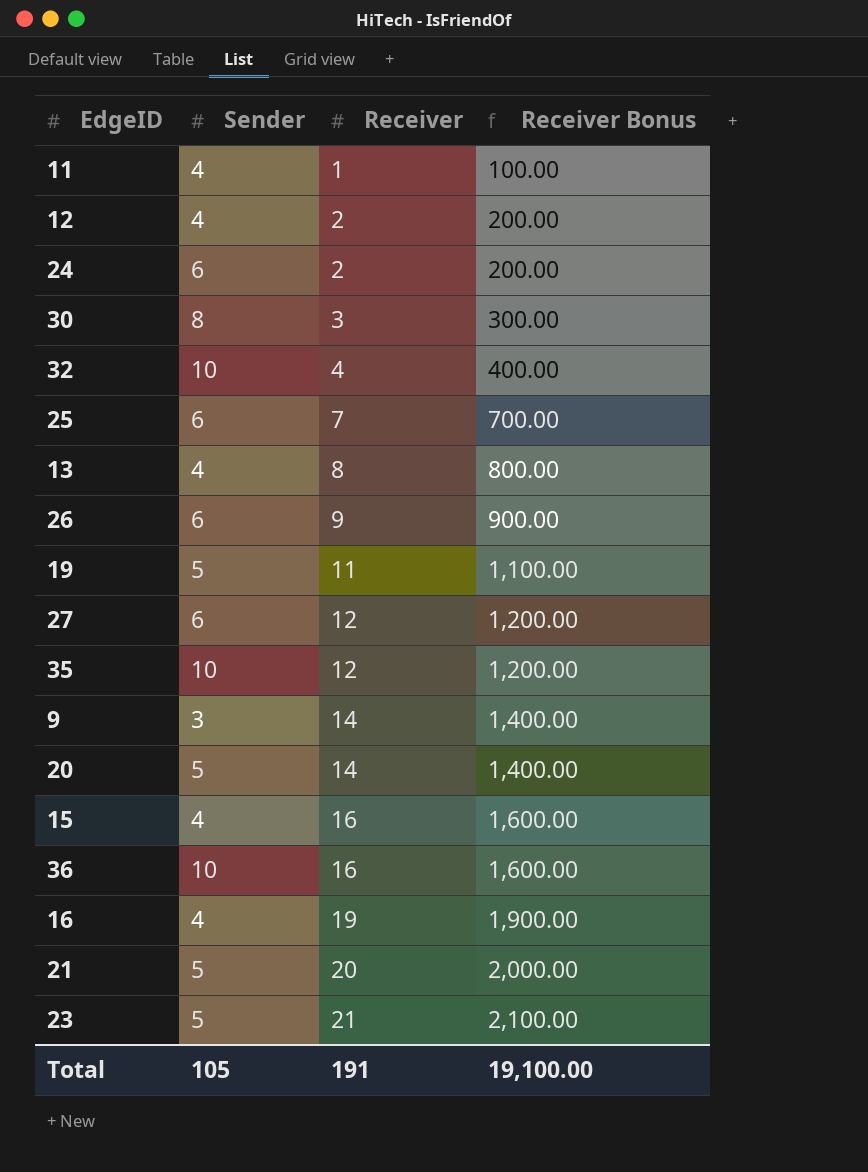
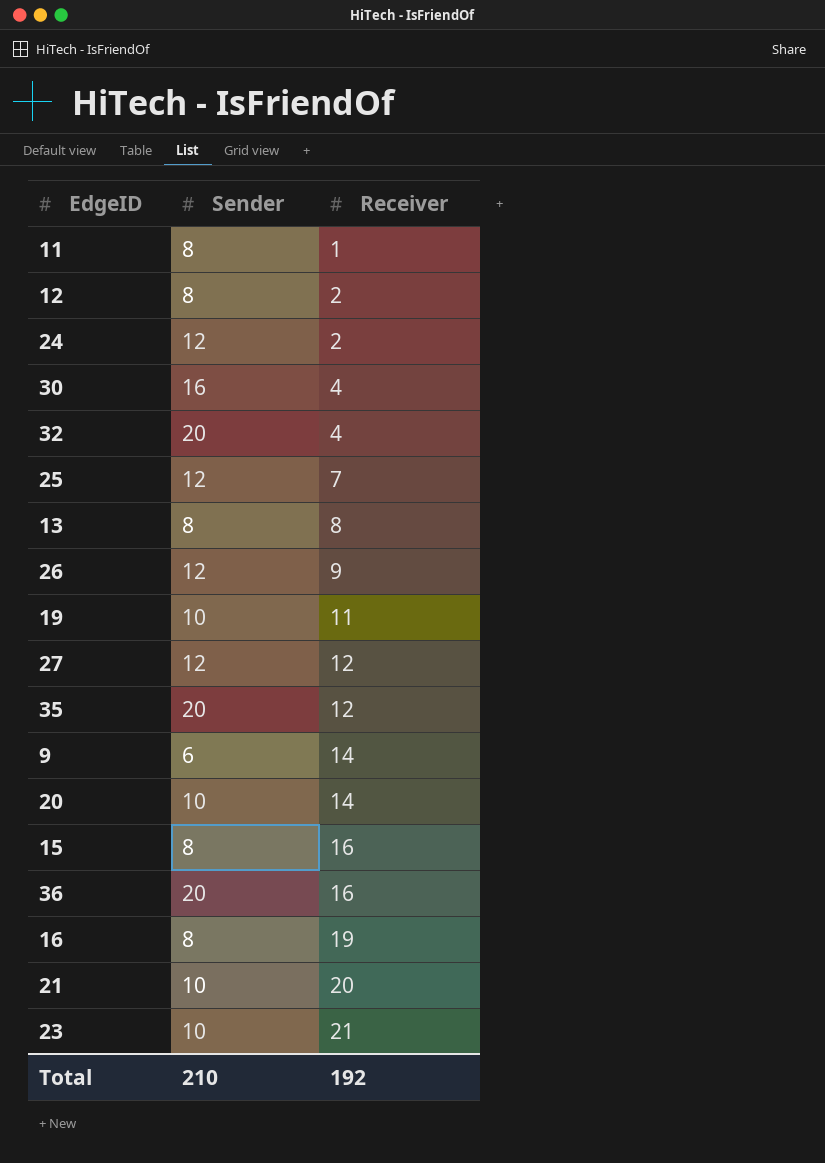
column Receiver Bonus | formula: [Receiver] * 100 -> none
11 | Sender: 4 -> 8
12 | Sender: 4 -> 8
24 | Sender: 6 -> 12
30 | Sender: 8 -> 16
30 | Receiver: 3 -> 4
32 | Sender: 10 -> 20
25 | Sender: 6 -> 12
13 | Sender: 4 -> 8
26 | Sender: 6 -> 12
19 | Sender: 5 -> 10
27 | Sender: 6 -> 12
35 | Sender: 10 -> 20
9 | Sender: 3 -> 6
20 | Sender: 5 -> 10
15 | Sender: 4 -> 8
36 | Sender: 10 -> 20
16 | Sender: 4 -> 8
21 | Sender: 5 -> 10
23 | Sender: 5 -> 10
Total | Sender: 105 -> 210
Total | Receiver: 191 -> 192

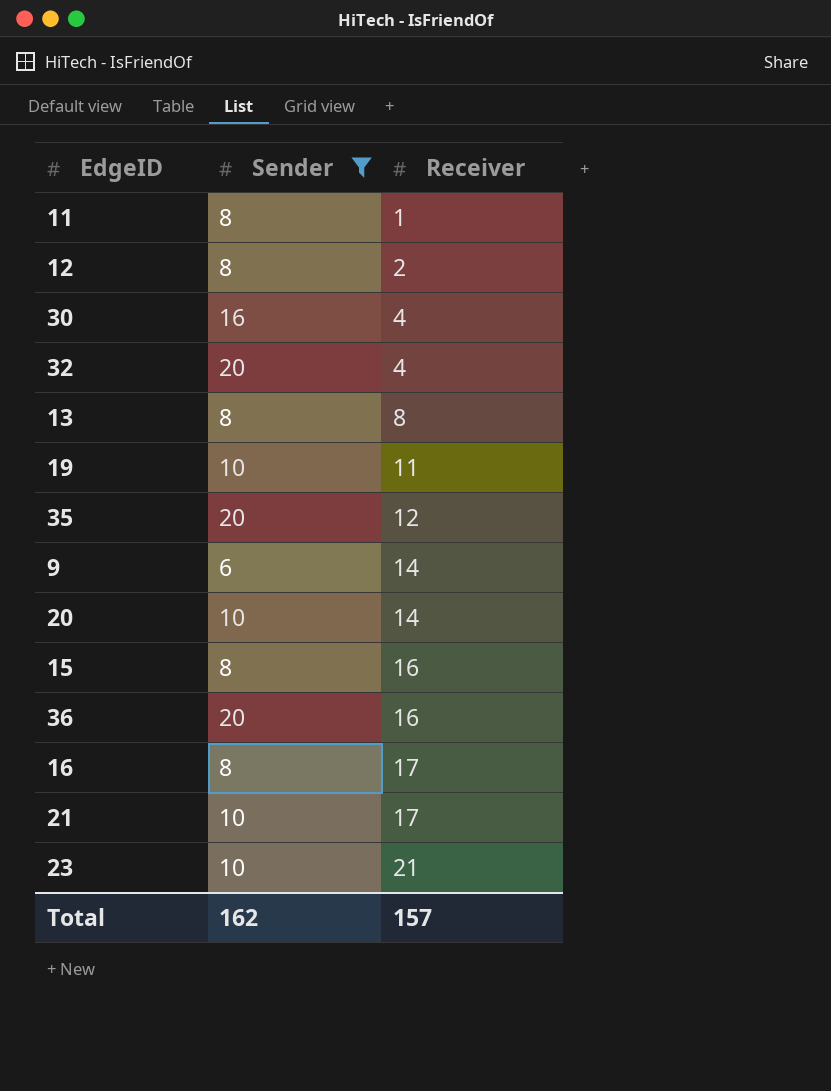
filter: none -> Sender != 12
16 | Receiver: 19 -> 17
21 | Receiver: 20 -> 17
Total | Sender: 210 -> 162
Total | Receiver: 192 -> 157

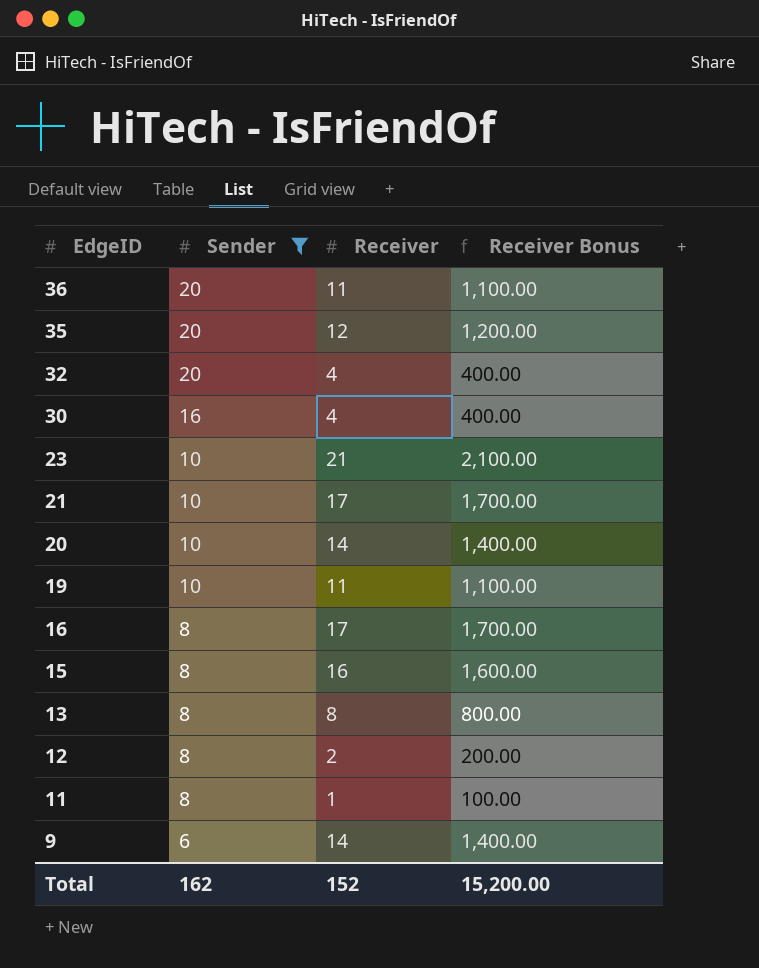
row order: Receiver ascending -> EdgeID descending
column Receiver Bonus | formula: none -> [Receiver] * 100
36 | Receiver: 16 -> 11
Total | Receiver: 157 -> 152

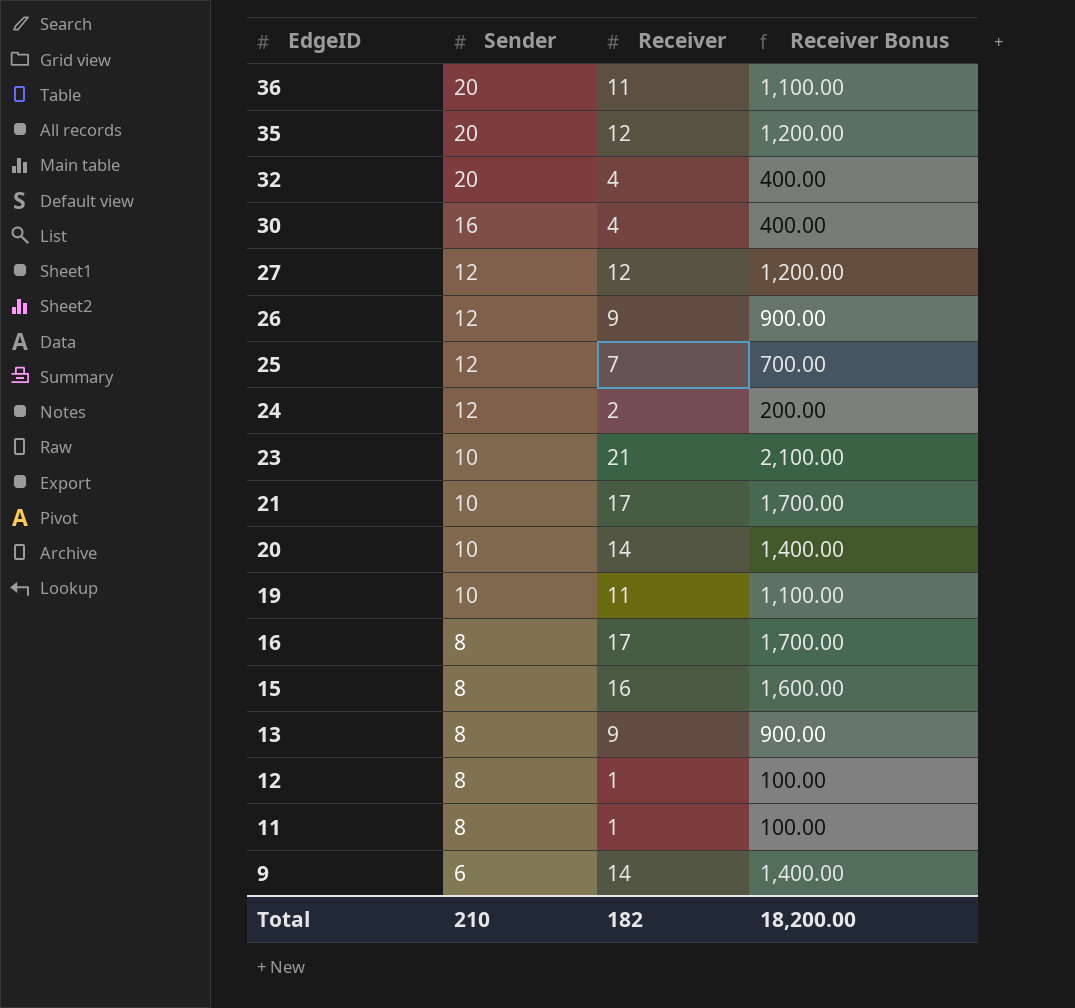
filter: Sender != 12 -> none
13 | Receiver: 8 -> 9
13 | Receiver Bonus: 800.00 -> 900.00
12 | Receiver: 2 -> 1
12 | Receiver Bonus: 200.00 -> 100.00
Total | Sender: 162 -> 210
Total | Receiver: 152 -> 182
Total | Receiver Bonus: 15,200.00 -> 18,200.00

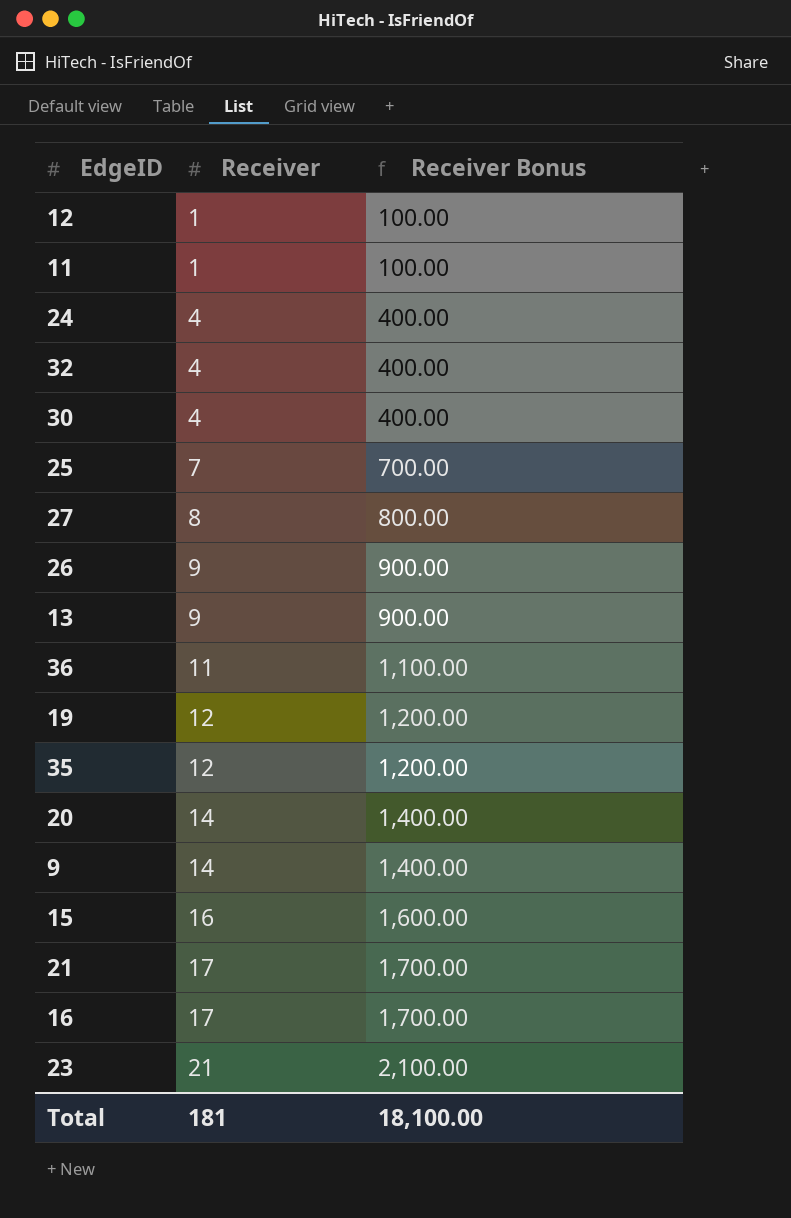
row order: EdgeID descending -> Receiver ascending
column Sender | position: 2 -> none
24 | Receiver: 2 -> 4
24 | Receiver Bonus: 200.00 -> 400.00
27 | Receiver: 12 -> 8
27 | Receiver Bonus: 1,200.00 -> 800.00
19 | Receiver: 11 -> 12
19 | Receiver Bonus: 1,100.00 -> 1,200.00
Total | Receiver: 182 -> 181
Total | Receiver Bonus: 18,200.00 -> 18,100.00

